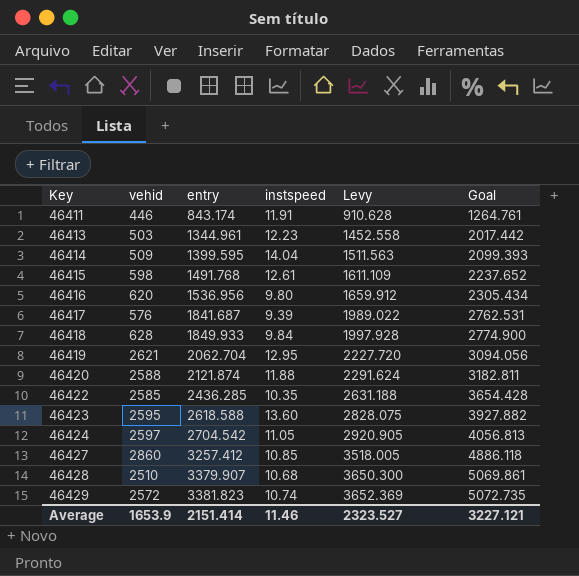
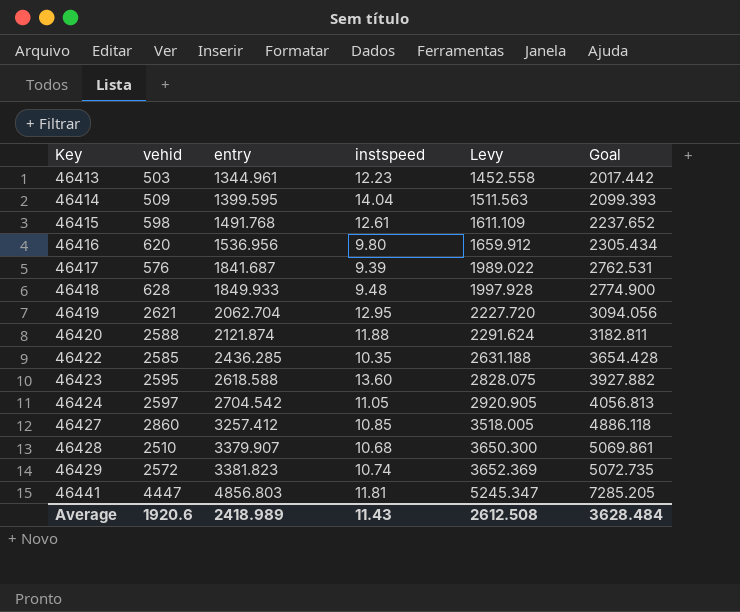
row 46411: 446 | 843.174 | 11.91 | 910.628 | 1264.761 -> none
46418 | instspeed: 9.84 -> 9.48
row 46441: none -> 4447 | 4856.803 | 11.81 | 5245.347 | 7285.205
Average | vehid: 1653.9 -> 1920.6
Average | entry: 2151.414 -> 2418.989
Average | instspeed: 11.46 -> 11.43
Average | Levy: 2323.527 -> 2612.508
Average | Goal: 3227.121 -> 3628.484

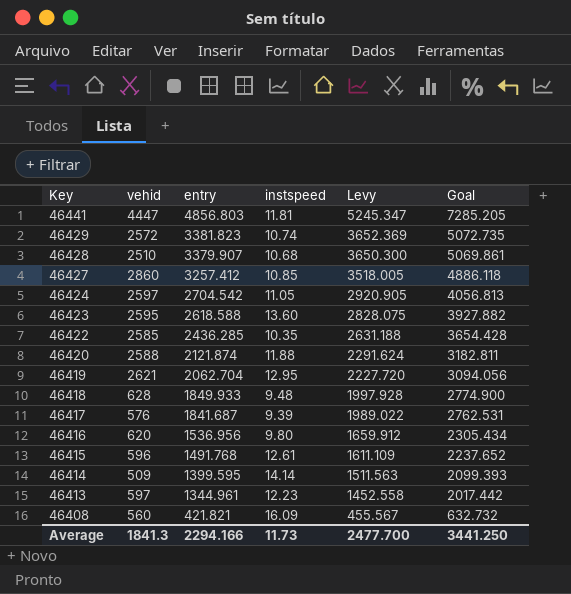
row order: Key ascending -> Key descending
46415 | vehid: 598 -> 596
46414 | instspeed: 14.04 -> 14.14
46413 | vehid: 503 -> 597
row 46408: none -> 560 | 421.821 | 16.09 | 455.567 | 632.732
Average | vehid: 1920.6 -> 1841.3
Average | entry: 2418.989 -> 2294.166
Average | instspeed: 11.43 -> 11.73
Average | Levy: 2612.508 -> 2477.700
Average | Goal: 3628.484 -> 3441.250

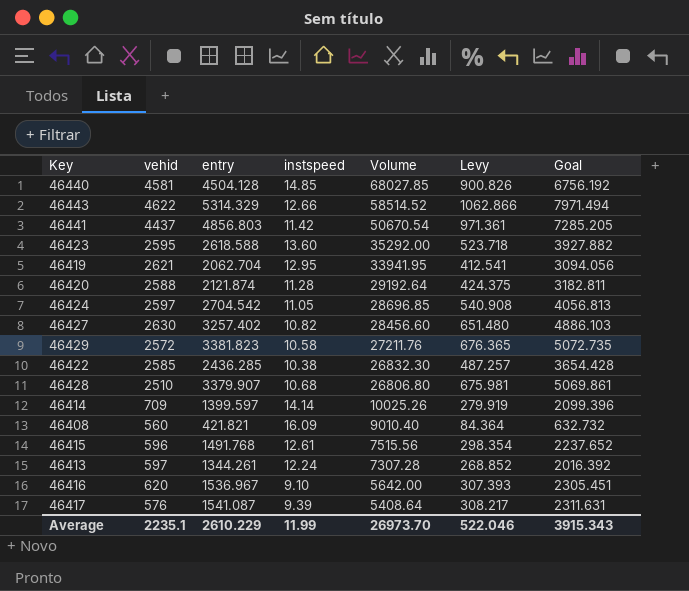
row order: Key descending -> Volume descending
column Volume | formula: none -> [vehid] * [instspeed]
column Levy | formula: [entry] * 1.08 -> [entry] * 0.2
row 46418: 628 | 1849.933 | 9.48 | 1997.928 | 2774.900 -> none
row 46440: none -> 4581 | 4504.128 | 14.85 | 68027.85 | 900.826 | 6756.192
row 46443: none -> 4622 | 5314.329 | 12.66 | 58514.52 | 1062.866 | 7971.494
46441 | vehid: 4447 -> 4437
46441 | instspeed: 11.81 -> 11.42
46420 | instspeed: 11.88 -> 11.28
46427 | vehid: 2860 -> 2630
46427 | entry: 3257.412 -> 3257.402
46427 | instspeed: 10.85 -> 10.82
46427 | Goal: 4886.118 -> 4886.103
46429 | instspeed: 10.74 -> 10.58
46422 | instspeed: 10.35 -> 10.38
46414 | vehid: 509 -> 709
46414 | entry: 1399.595 -> 1399.597
46414 | Goal: 2099.393 -> 2099.396
46413 | entry: 1344.961 -> 1344.261
46413 | instspeed: 12.23 -> 12.24
46413 | Goal: 2017.442 -> 2016.392
46416 | entry: 1536.956 -> 1536.967
46416 | instspeed: 9.80 -> 9.10
46416 | Goal: 2305.434 -> 2305.451
46417 | entry: 1841.687 -> 1541.087
46417 | Goal: 2762.531 -> 2311.631
Average | vehid: 1841.3 -> 2235.1
Average | entry: 2294.166 -> 2610.229
Average | instspeed: 11.73 -> 11.99
Average | Levy: 2477.700 -> 522.046
Average | Goal: 3441.250 -> 3915.343

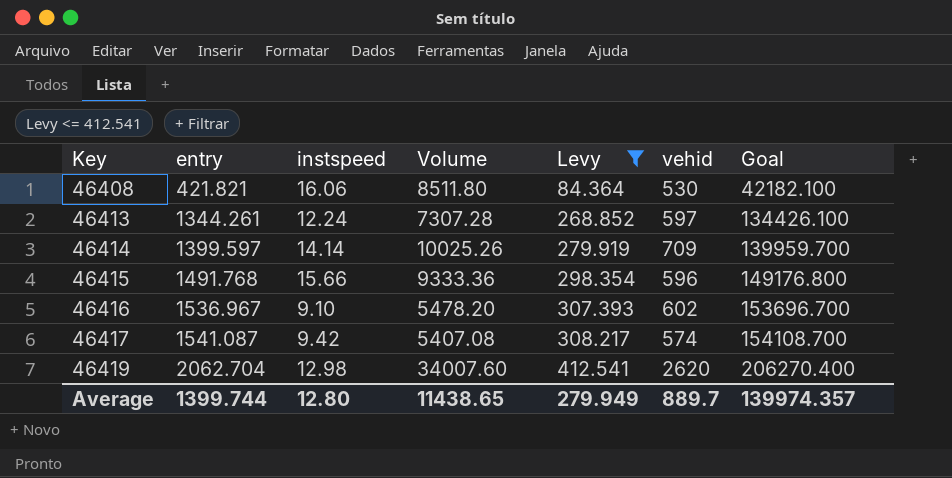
filter: none -> Levy <= 412.541
row order: Volume descending -> Key ascending
column vehid | position: 2 -> 6
column Goal | formula: [entry] * 1.5 -> [entry] * 100
46408 | instspeed: 16.09 -> 16.06
46408 | Volume: 9010.40 -> 8511.80
46408 | vehid: 560 -> 530
46415 | instspeed: 12.61 -> 15.66
46415 | Volume: 7515.56 -> 9333.36
46416 | Volume: 5642.00 -> 5478.20
46416 | vehid: 620 -> 602
46417 | instspeed: 9.39 -> 9.42
46417 | Volume: 5408.64 -> 5407.08
46417 | vehid: 576 -> 574
46419 | instspeed: 12.95 -> 12.98
46419 | Volume: 33941.95 -> 34007.60
46419 | vehid: 2621 -> 2620
Average | entry: 2610.229 -> 1399.744
Average | instspeed: 11.99 -> 12.80
Average | Volume: 26973.70 -> 11438.65
Average | Levy: 522.046 -> 279.949
Average | vehid: 2235.1 -> 889.7
Average | Goal: 3915.343 -> 139974.357

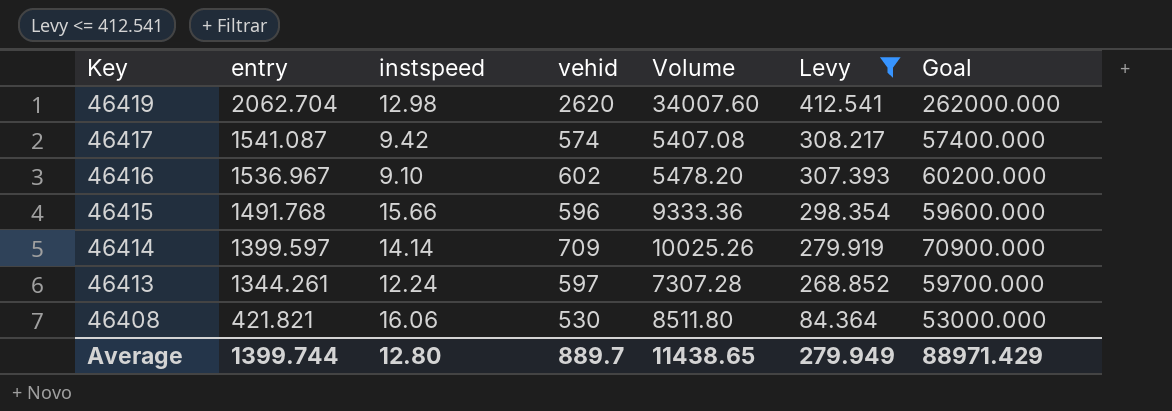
row order: Key ascending -> Key descending
column vehid | position: 6 -> 4
column Goal | formula: [entry] * 100 -> [vehid] * 100
Average | Goal: 139974.357 -> 88971.429

